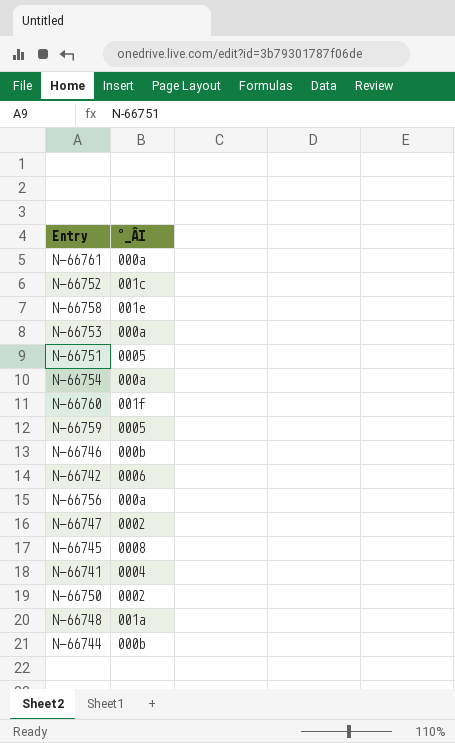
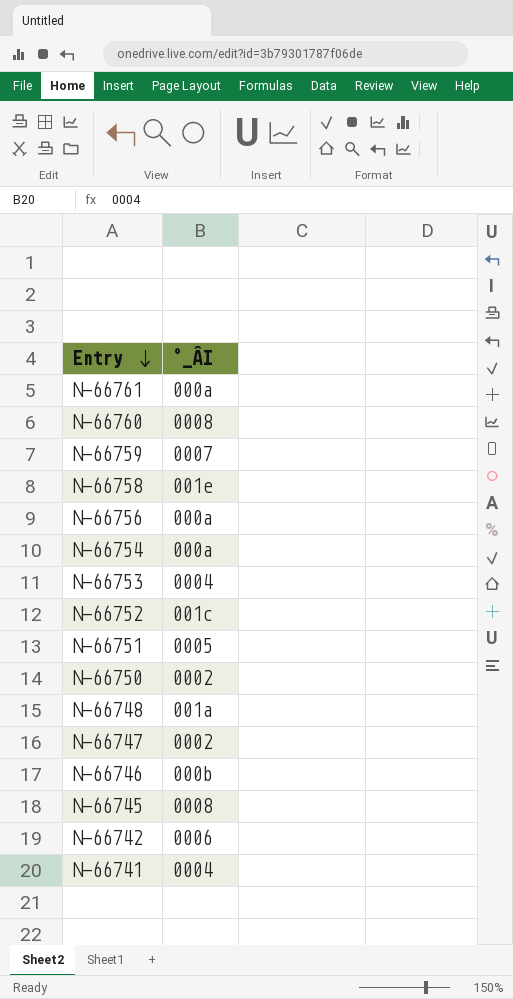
row order: none -> Entry descending
row N-66744: 000b -> none
N-66760 | °_ÂI: 001f -> 0008
N-66759 | °_ÂI: 0005 -> 0007
N-66753 | °_ÂI: 000a -> 0004

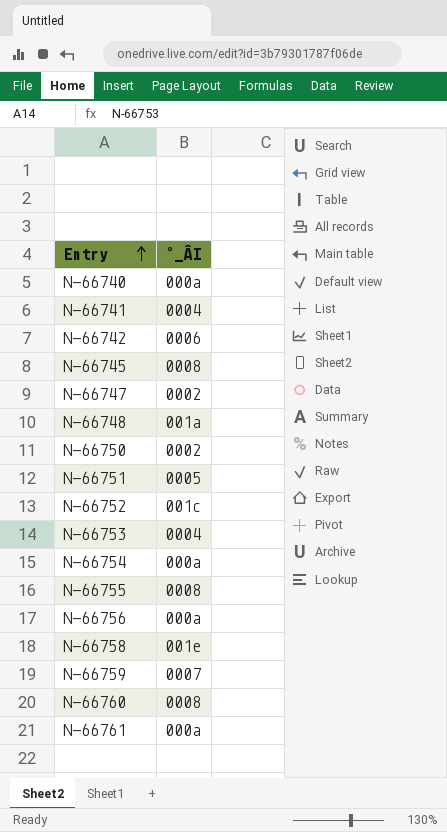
row order: Entry descending -> Entry ascending
row N-66746: 000b -> none
row N-66740: none -> 000a
row N-66755: none -> 0008

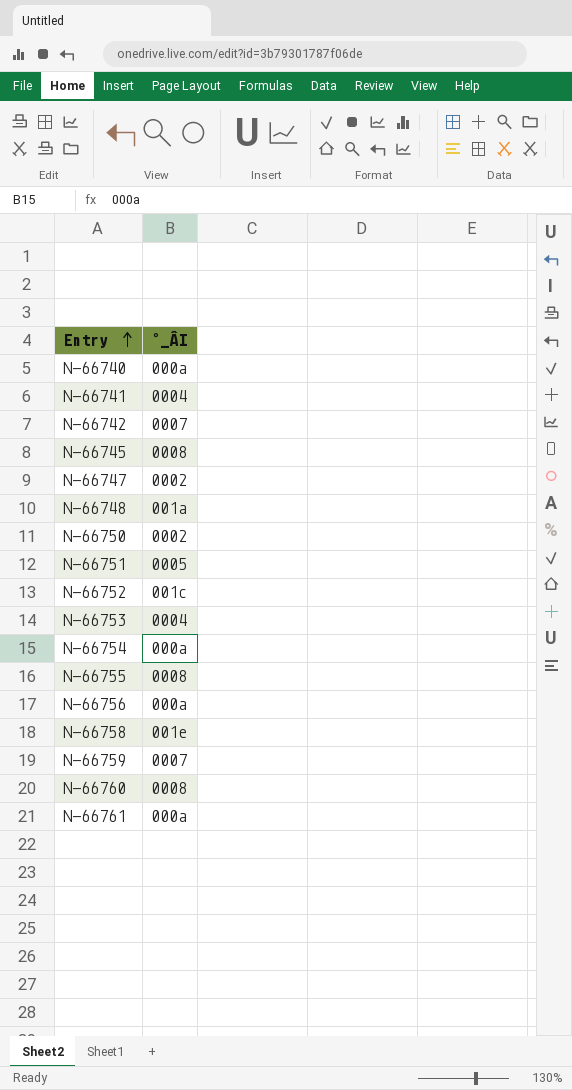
N-66742 | °_ÂI: 0006 -> 0007

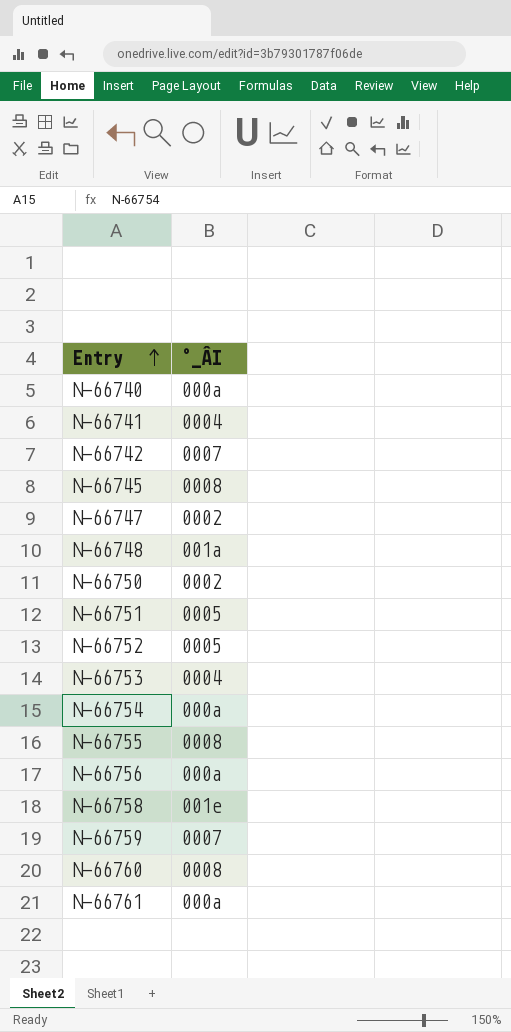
N-66752 | °_ÂI: 001c -> 0005

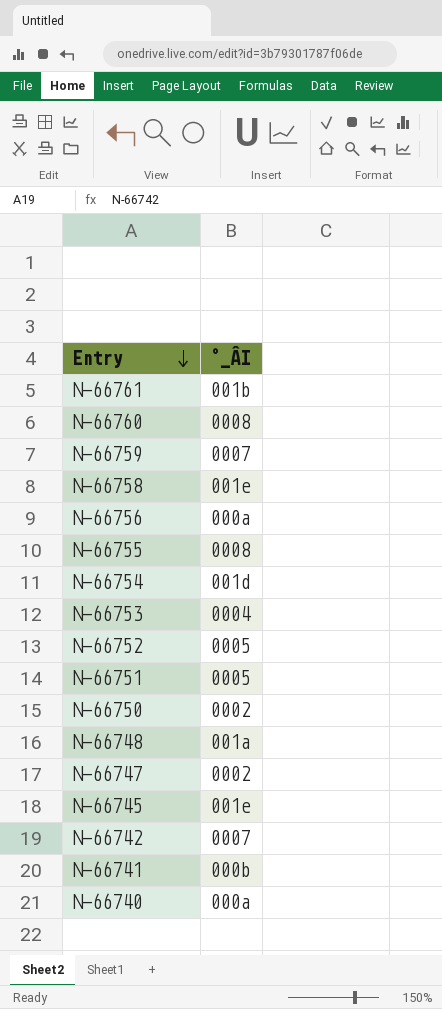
row order: Entry ascending -> Entry descending
N-66761 | °_ÂI: 000a -> 001b
N-66754 | °_ÂI: 000a -> 001d
N-66745 | °_ÂI: 0008 -> 001e
N-66741 | °_ÂI: 0004 -> 000b

